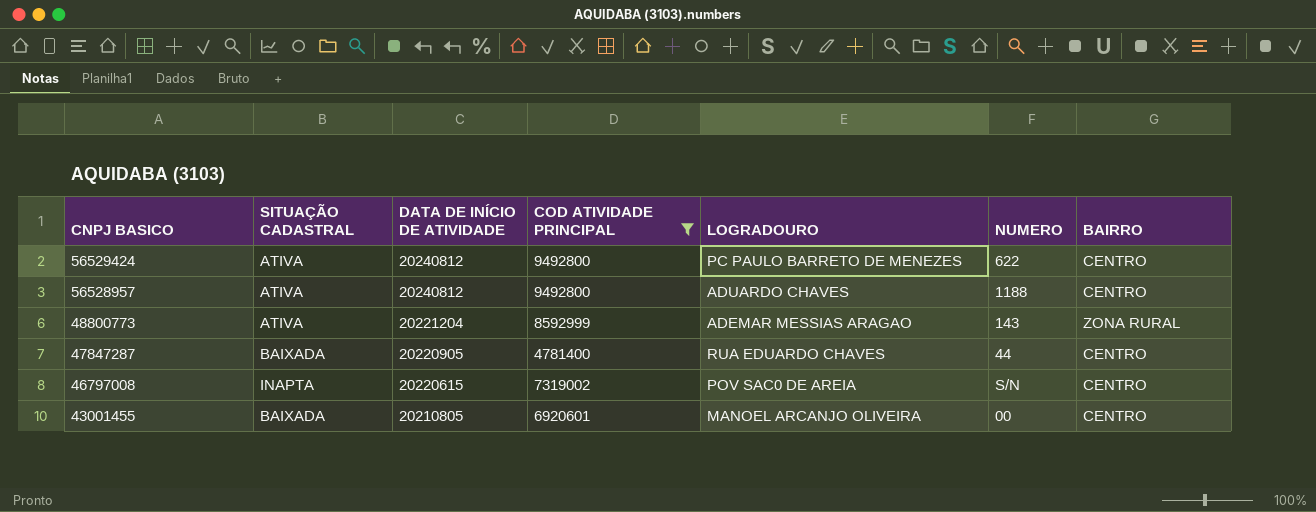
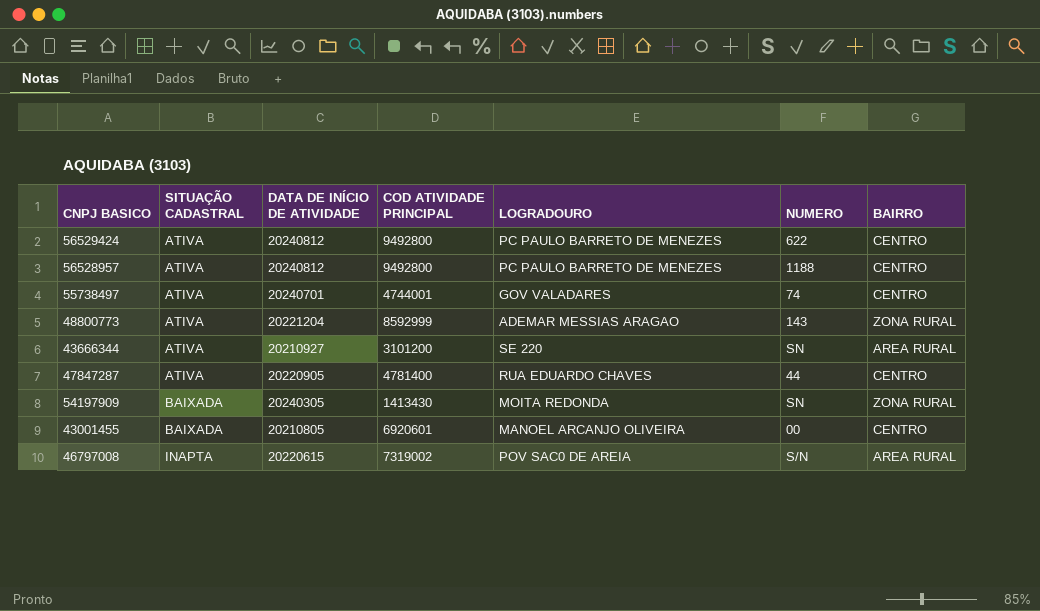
filter: COD ATIVIDADE PRINCIPAL >= 4781400 -> none
row order: CNPJ BASICO descending -> SITUAÇÃO CADASTRAL ascending
56528957 | LOGRADOURO: ADUARDO CHAVES -> PC PAULO BARRETO DE MENEZES
47847287 | SITUAÇÃO CADASTRAL: BAIXADA -> ATIVA
46797008 | BAIRRO: CENTRO -> AREA RURAL

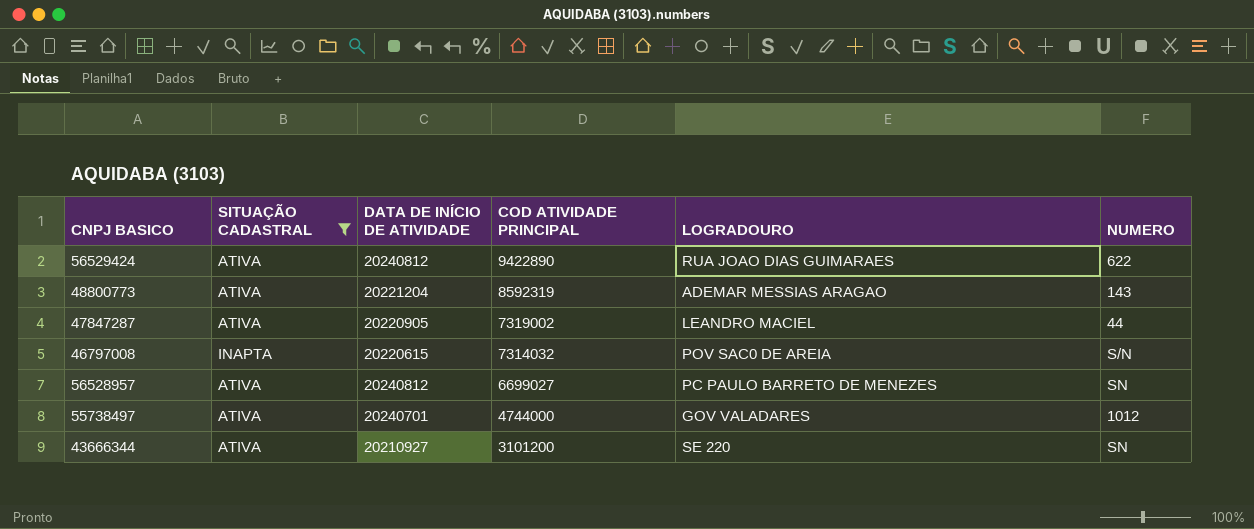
filter: none -> SITUAÇÃO CADASTRAL != BAIXADA
row order: SITUAÇÃO CADASTRAL ascending -> COD ATIVIDADE PRINCIPAL descending
column BAIRRO | position: 7 -> none
56529424 | COD ATIVIDADE PRINCIPAL: 9492800 -> 9422890
56529424 | LOGRADOURO: PC PAULO BARRETO DE MENEZES -> RUA JOAO DIAS GUIMARAES
48800773 | COD ATIVIDADE PRINCIPAL: 8592999 -> 8592319
47847287 | COD ATIVIDADE PRINCIPAL: 4781400 -> 7319002
47847287 | LOGRADOURO: RUA EDUARDO CHAVES -> LEANDRO MACIEL
46797008 | COD ATIVIDADE PRINCIPAL: 7319002 -> 7314032
56528957 | COD ATIVIDADE PRINCIPAL: 9492800 -> 6699027
56528957 | NUMERO: 1188 -> SN
55738497 | COD ATIVIDADE PRINCIPAL: 4744001 -> 4744000
55738497 | NUMERO: 74 -> 1012

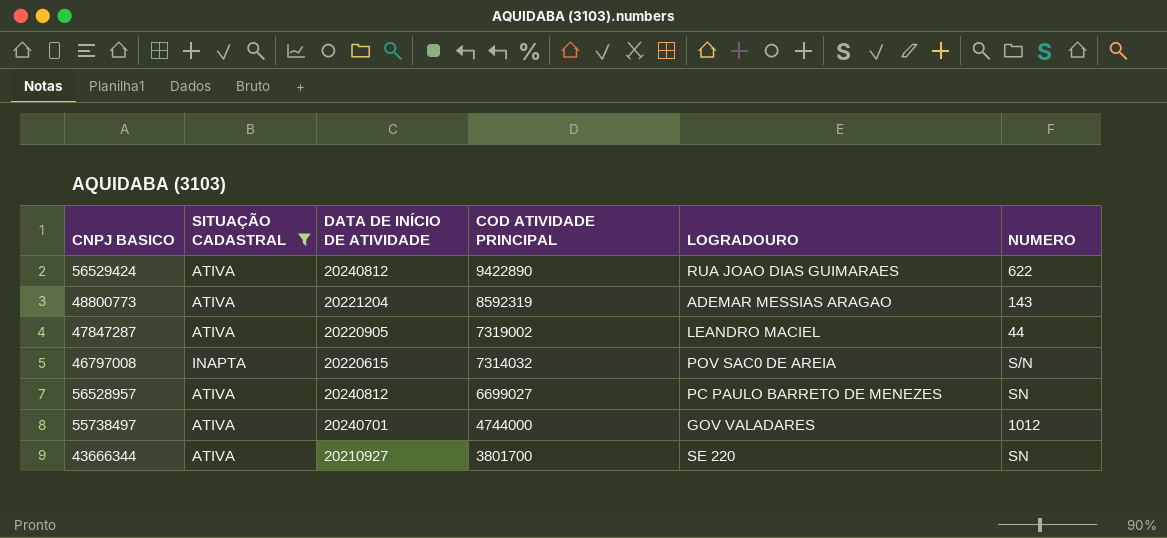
43666344 | COD ATIVIDADE PRINCIPAL: 3101200 -> 3801700

